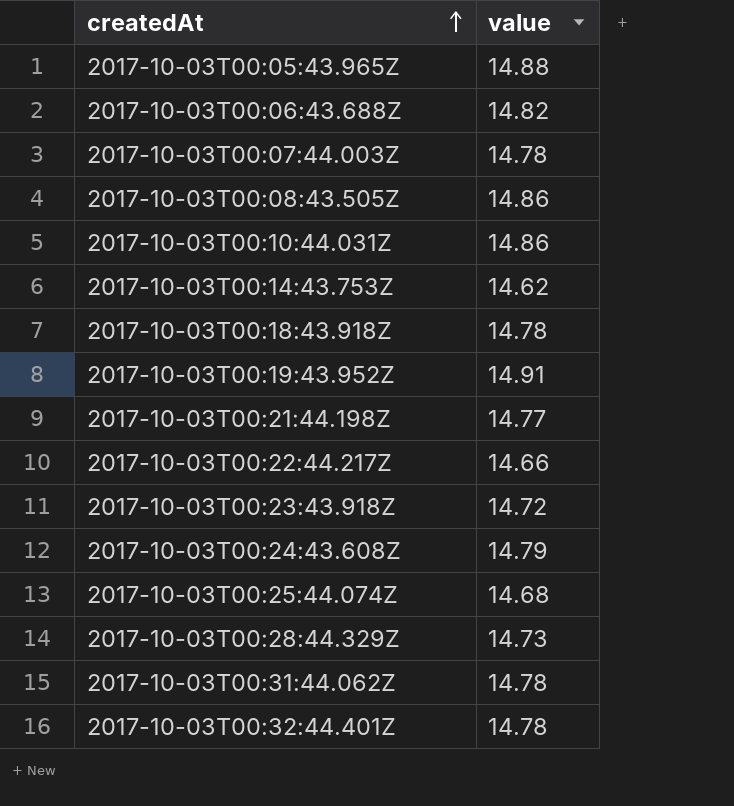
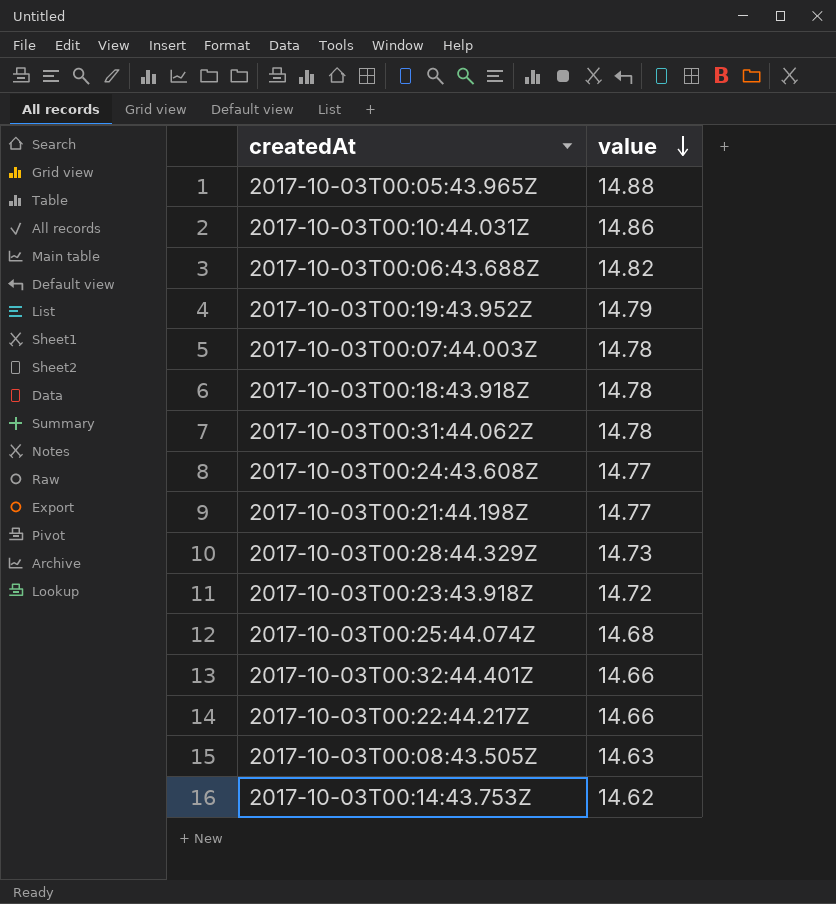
row order: createdAt ascending -> value descending
2017-10-03T00:19:43.952Z | value: 14.91 -> 14.79
2017-10-03T00:24:43.608Z | value: 14.79 -> 14.77
2017-10-03T00:32:44.401Z | value: 14.78 -> 14.66
2017-10-03T00:08:43.505Z | value: 14.86 -> 14.63

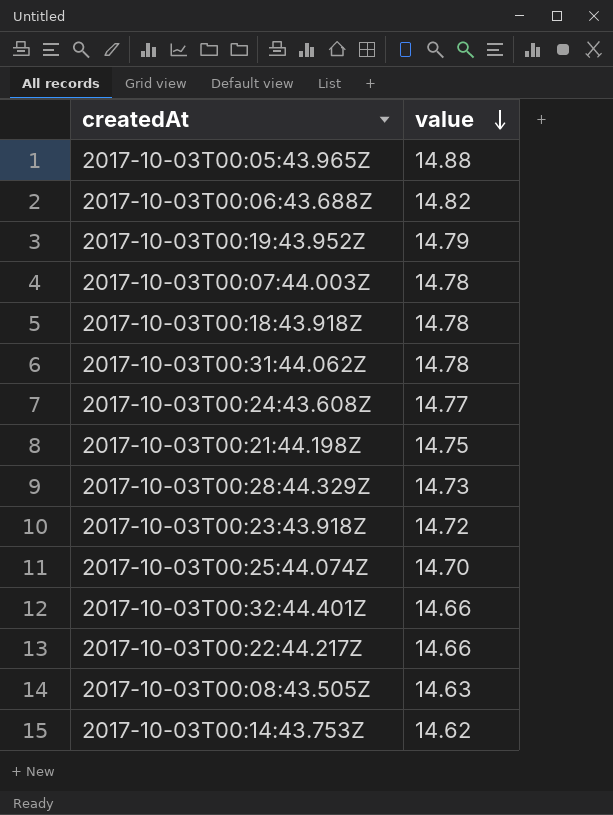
row 2017-10-03T00:10:44.031Z: 14.86 -> none
2017-10-03T00:21:44.198Z | value: 14.77 -> 14.75
2017-10-03T00:25:44.074Z | value: 14.68 -> 14.70

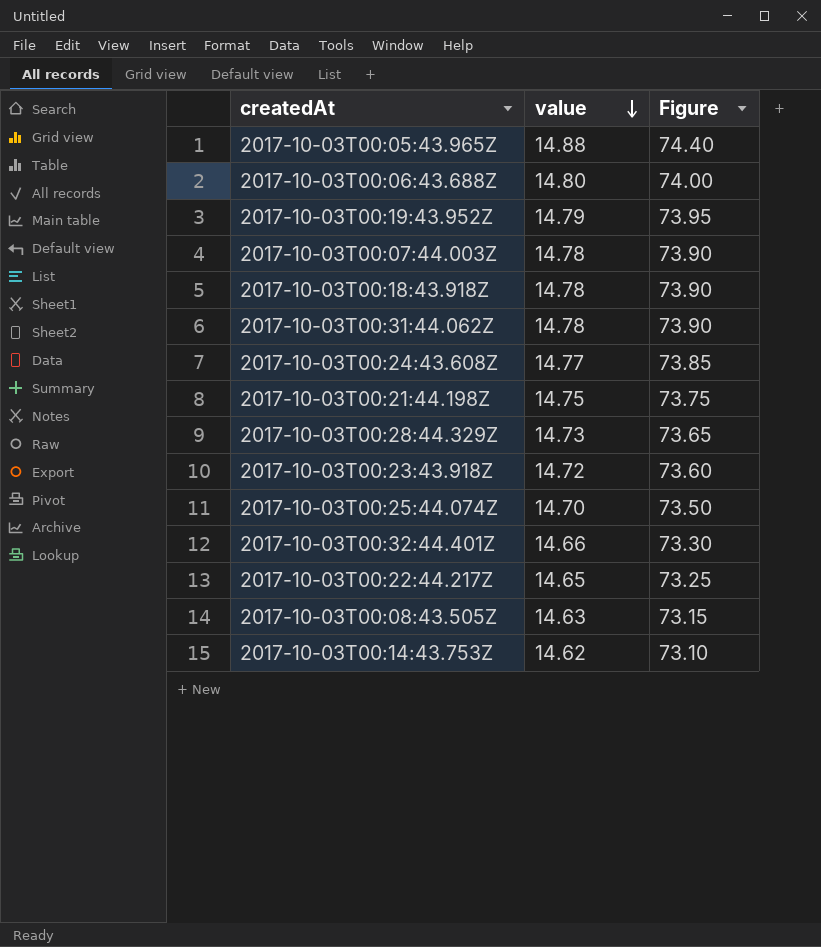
column Figure | formula: none -> [value] * 5
2017-10-03T00:06:43.688Z | value: 14.82 -> 14.80
2017-10-03T00:22:44.217Z | value: 14.66 -> 14.65

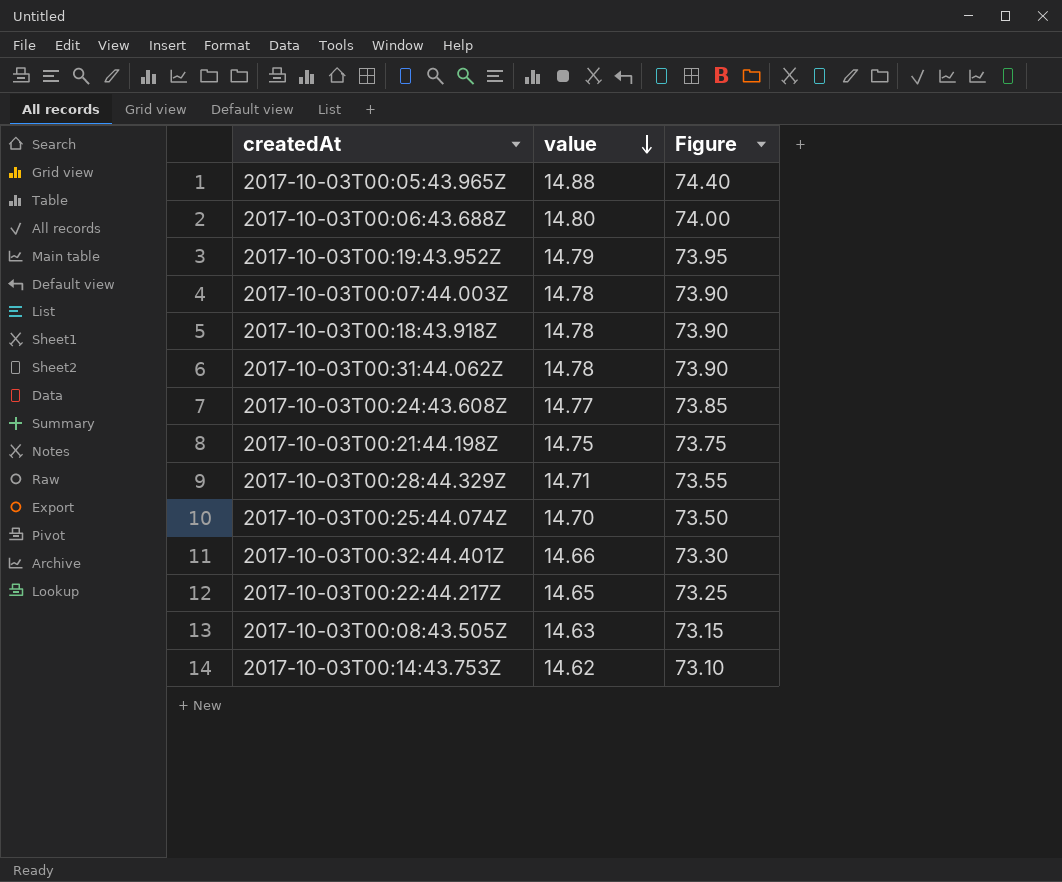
row 2017-10-03T00:23:43.918Z: 14.72 | 73.60 -> none
2017-10-03T00:28:44.329Z | value: 14.73 -> 14.71
2017-10-03T00:28:44.329Z | Figure: 73.65 -> 73.55

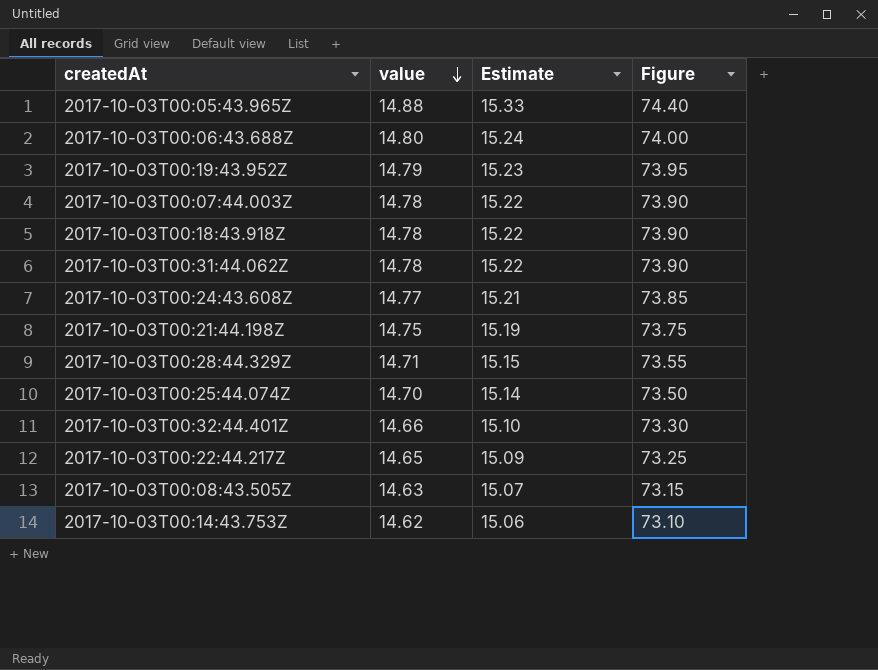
column Estimate | formula: none -> [value] * 1.03

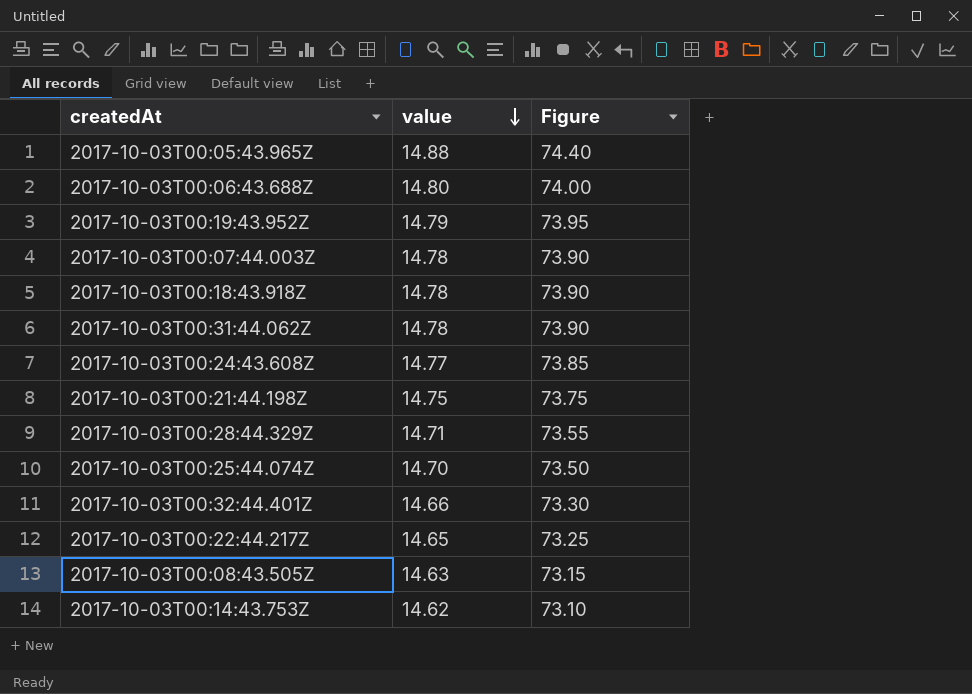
column Estimate | formula: [value] * 1.03 -> none

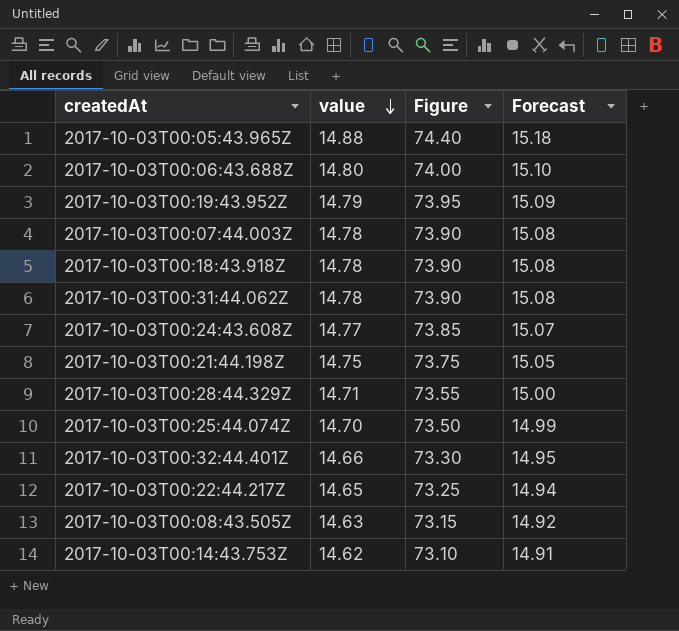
column Forecast | formula: none -> [value] * 1.02

